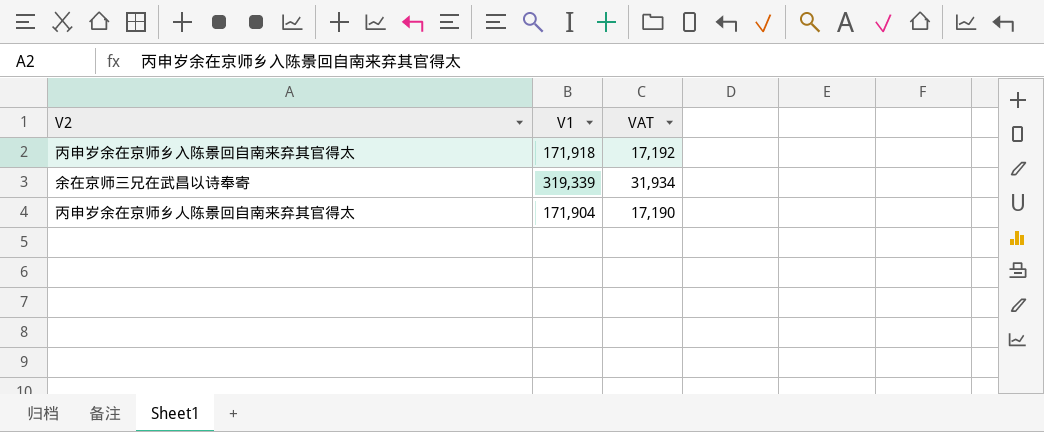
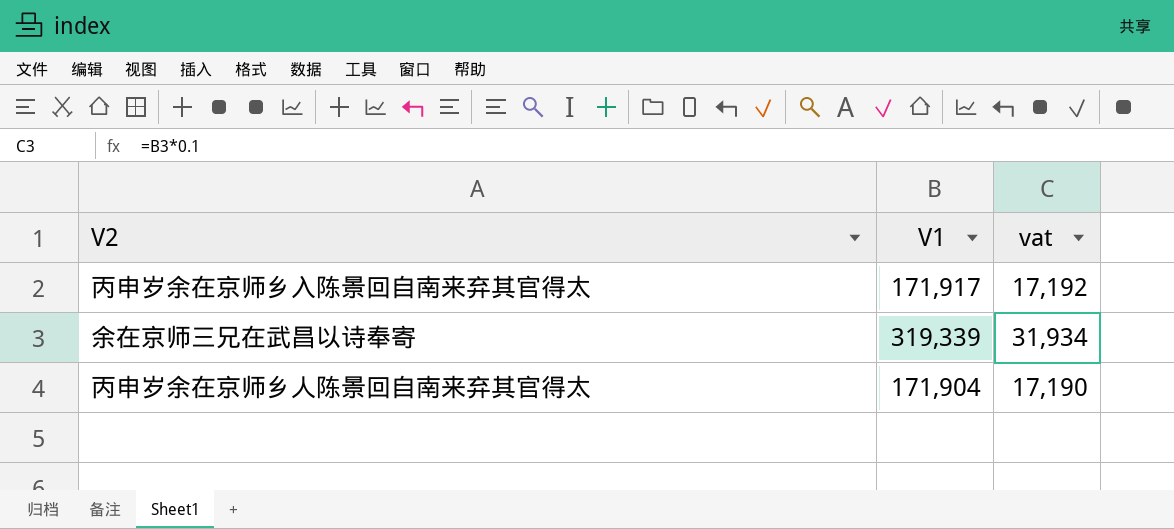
column name: VAT -> vat
丙申岁余在京师乡入陈景回自南来弃其官得太 | V1: 171,918 -> 171,917

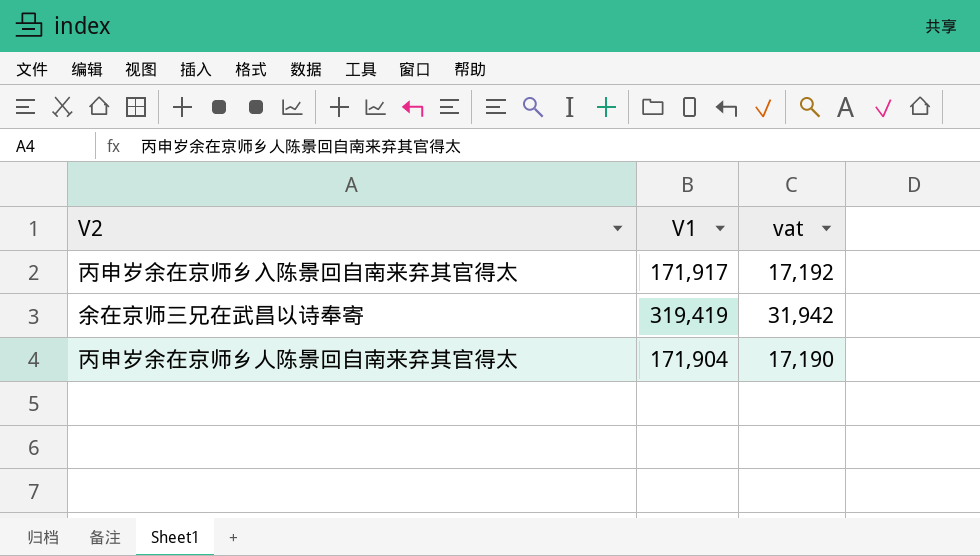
余在京师三兄在武昌以诗奉寄 | V1: 319,339 -> 319,419
余在京师三兄在武昌以诗奉寄 | vat: 31,934 -> 31,942

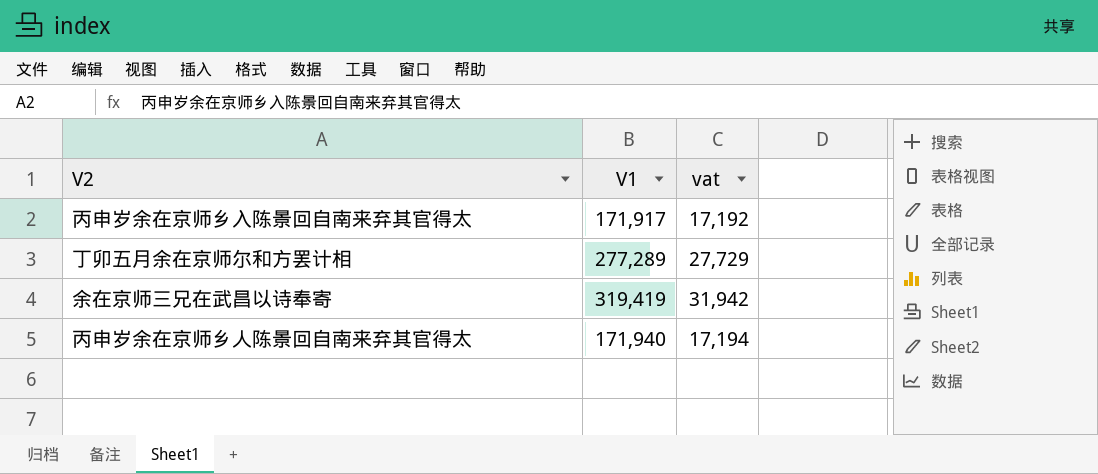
row 丁卯五月余在京师尔和方罢计相: none -> 277,289 | 27,729
丙申岁余在京师乡人陈景回自南来弃其官得太 | V1: 171,904 -> 171,940
丙申岁余在京师乡人陈景回自南来弃其官得太 | vat: 17,190 -> 17,194

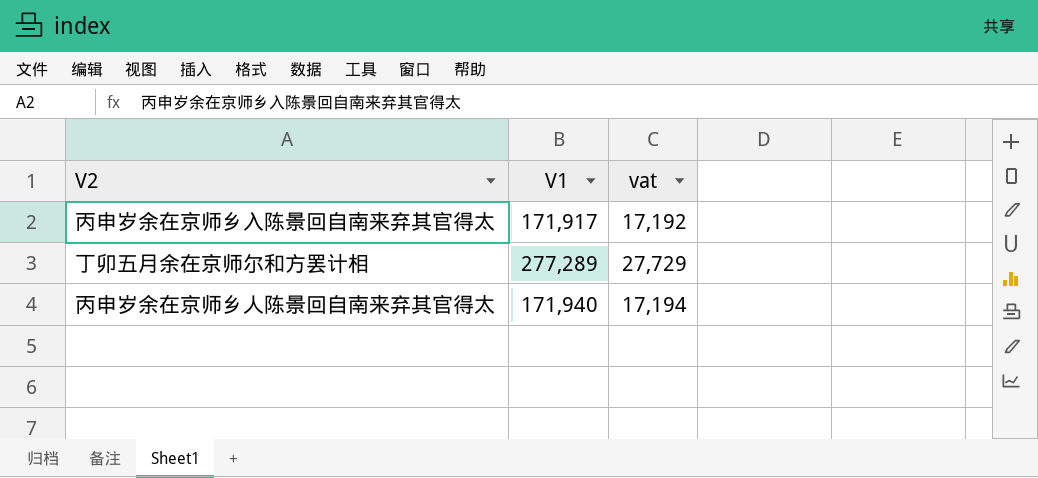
row 余在京师三兄在武昌以诗奉寄: 319,419 | 31,942 -> none

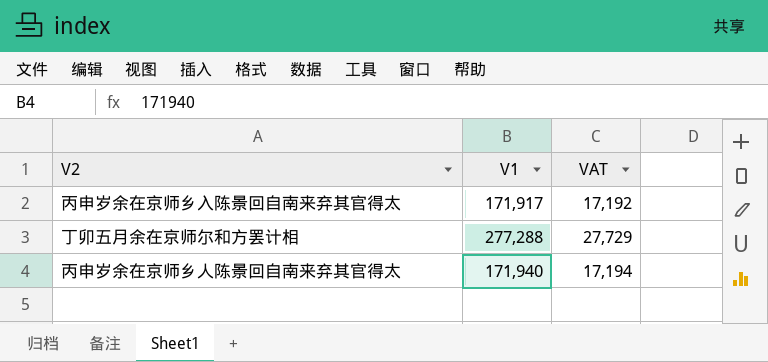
column name: vat -> VAT
丁卯五月余在京师尔和方罢计相 | V1: 277,289 -> 277,288

